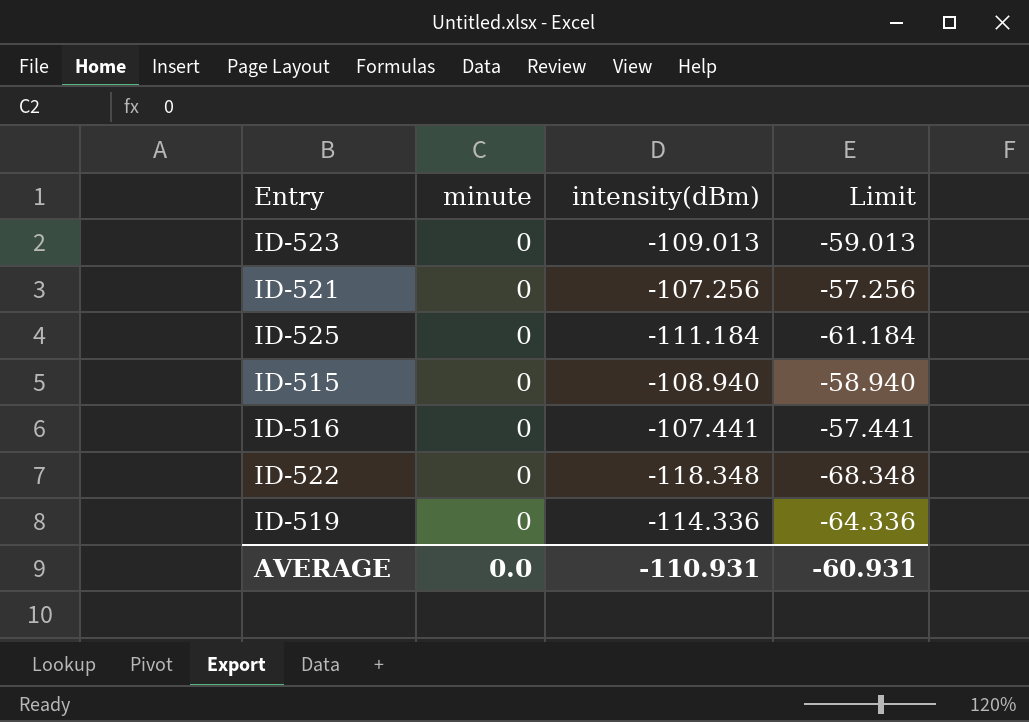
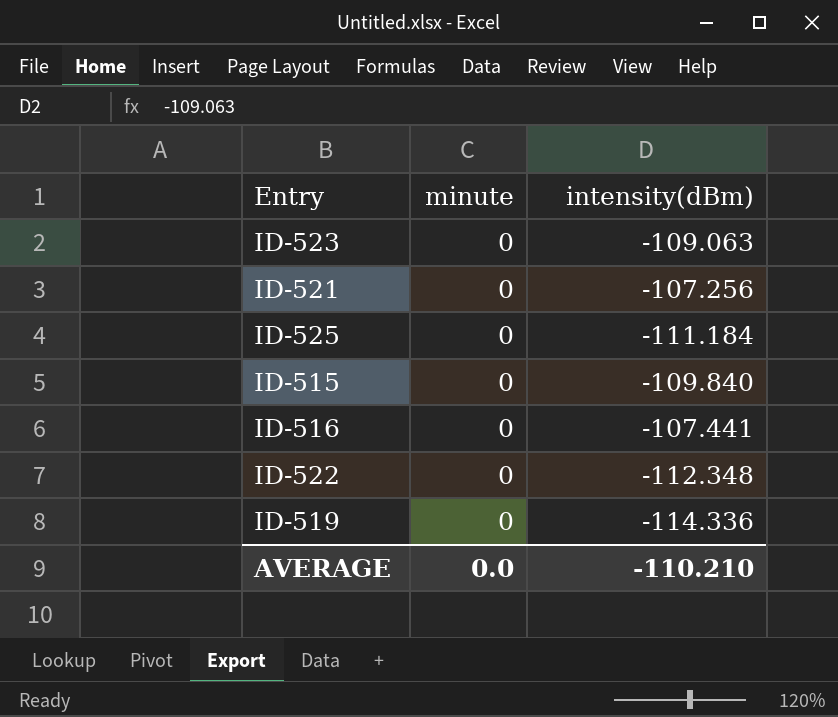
column Limit | formula: [intensity(dBm)] + 50 -> none
ID-523 | intensity(dBm): -109.013 -> -109.063
ID-515 | intensity(dBm): -108.940 -> -109.840
ID-522 | intensity(dBm): -118.348 -> -112.348
AVERAGE | intensity(dBm): -110.931 -> -110.210

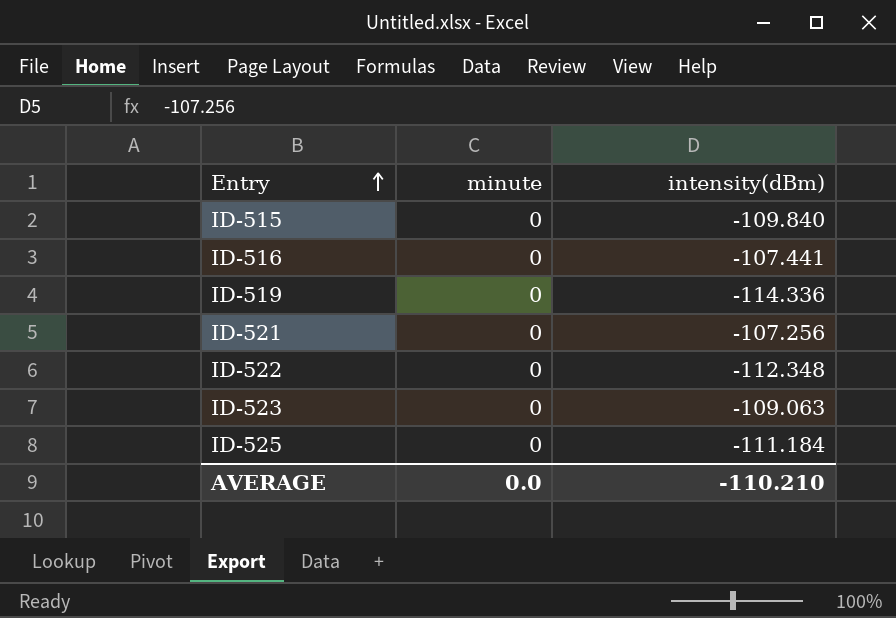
row order: none -> Entry ascending

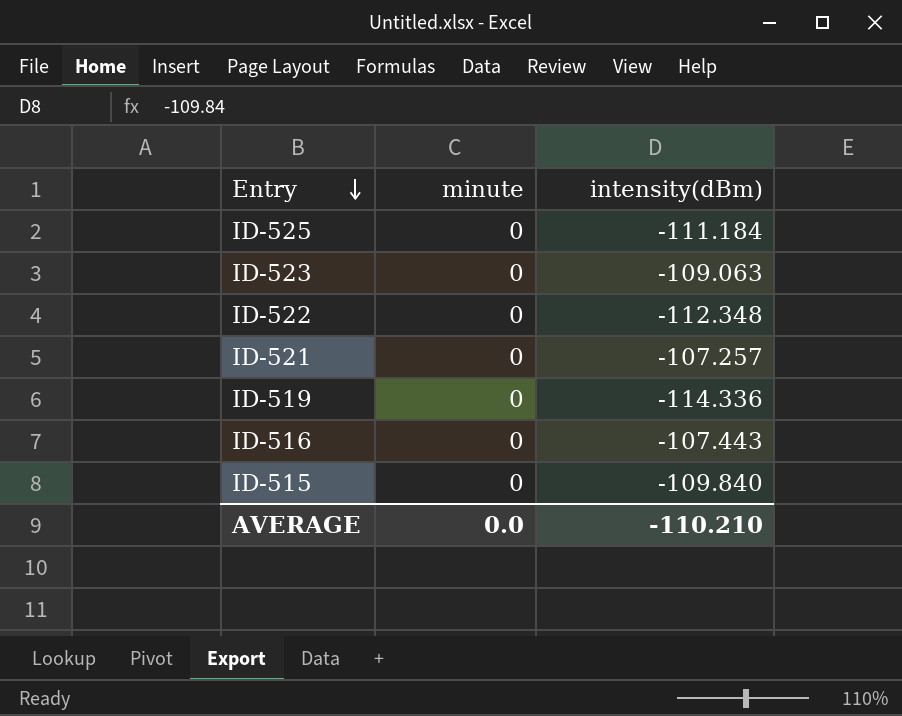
row order: Entry ascending -> Entry descending
ID-521 | intensity(dBm): -107.256 -> -107.257
ID-516 | intensity(dBm): -107.441 -> -107.443

